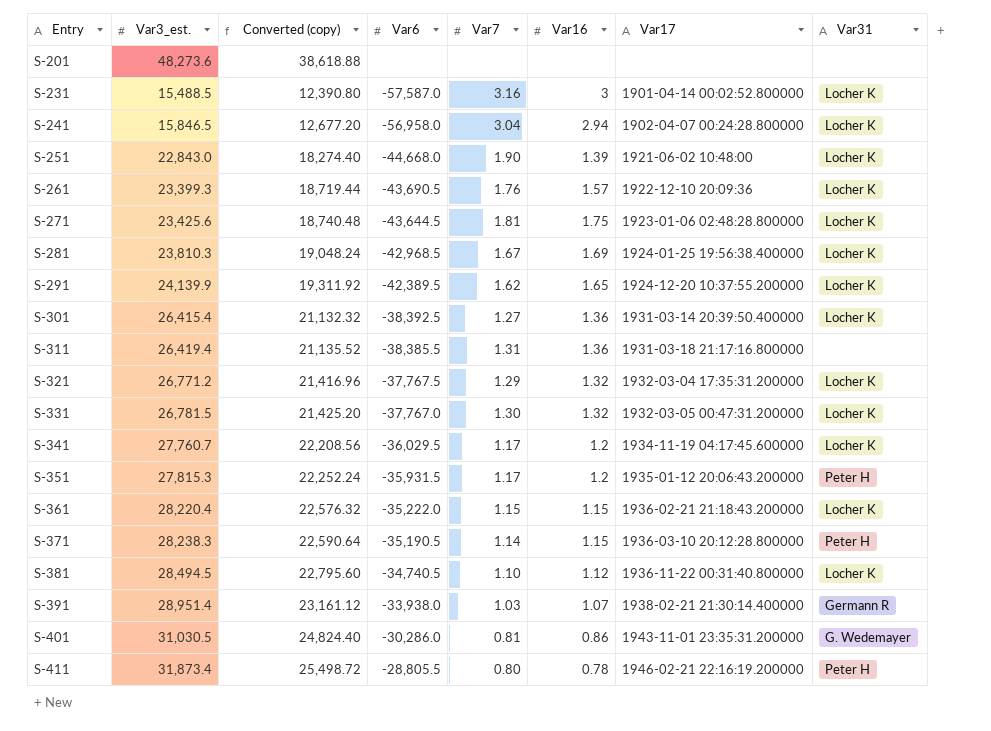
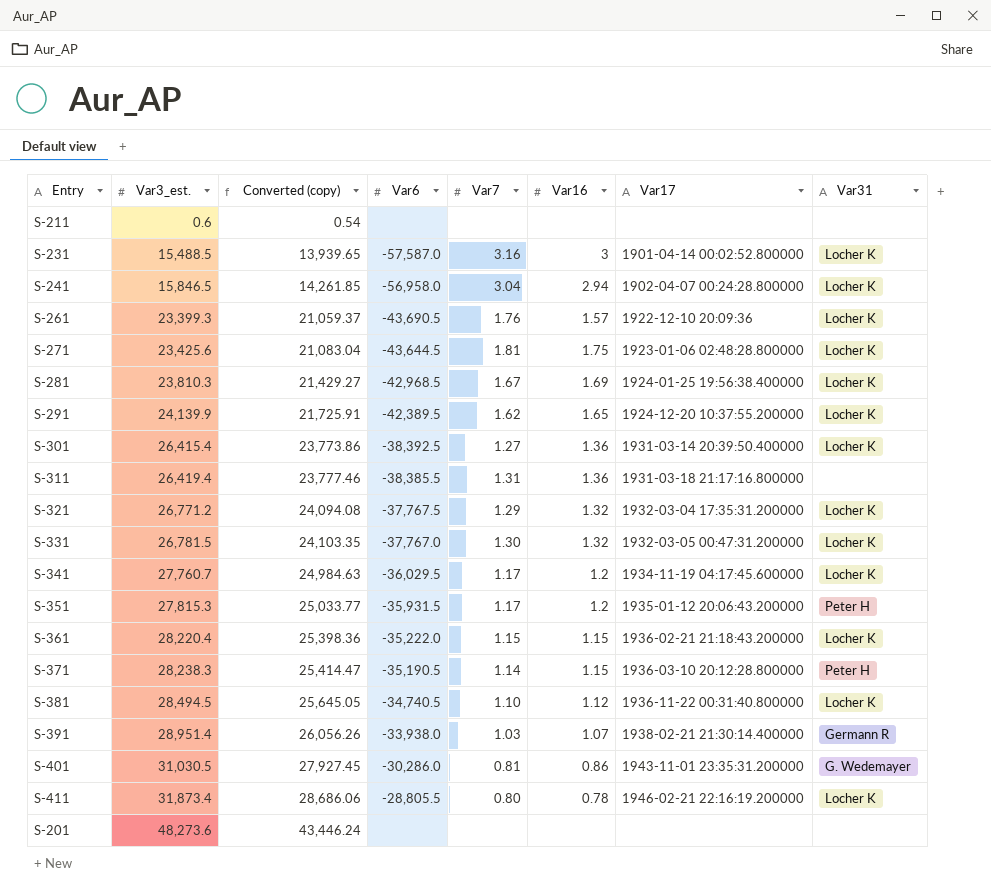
row order: Entry ascending -> Var3_est. ascending
column Converted (copy) | formula: [Var3_est.] * 0.8 -> [Var3_est.] * 0.9
row S-251: 22,843.0 | 18,274.40 | -44,668.0 | 1.90 | 1.39 | 1921-06-02 10:48:00 | Locher K -> none
row S-211: none -> 0.6 | 0.54 | none | none | none | none | none
S-411 | Var31: Peter H -> Locher K

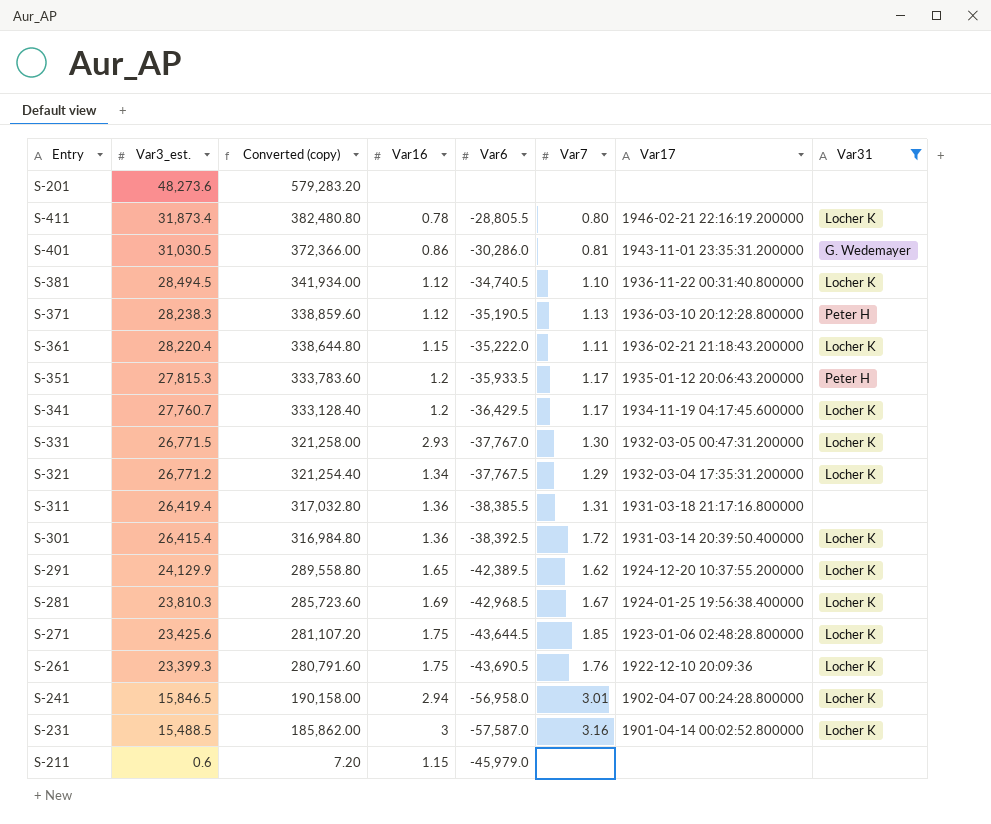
filter: none -> Var31 != Germann R
row order: Var3_est. ascending -> Var3_est. descending
column Converted (copy) | formula: [Var3_est.] * 0.9 -> [Var3_est.] * 12
column Var16 | position: 6 -> 4
S-371 | Var16: 1.15 -> 1.12
S-371 | Var7: 1.14 -> 1.13
S-361 | Var7: 1.15 -> 1.11
S-351 | Var6: -35,931.5 -> -35,933.5
S-341 | Var6: -36,029.5 -> -36,429.5
S-331 | Var3_est.: 26,781.5 -> 26,771.5
S-331 | Var16: 1.32 -> 2.93
S-321 | Var16: 1.32 -> 1.34
S-301 | Var7: 1.27 -> 1.72
S-291 | Var3_est.: 24,139.9 -> 24,129.9
S-271 | Var7: 1.81 -> 1.85
S-261 | Var16: 1.57 -> 1.75
S-241 | Var7: 3.04 -> 3.01
S-211 | Var16: none -> 1.15
S-211 | Var6: none -> -45,979.0

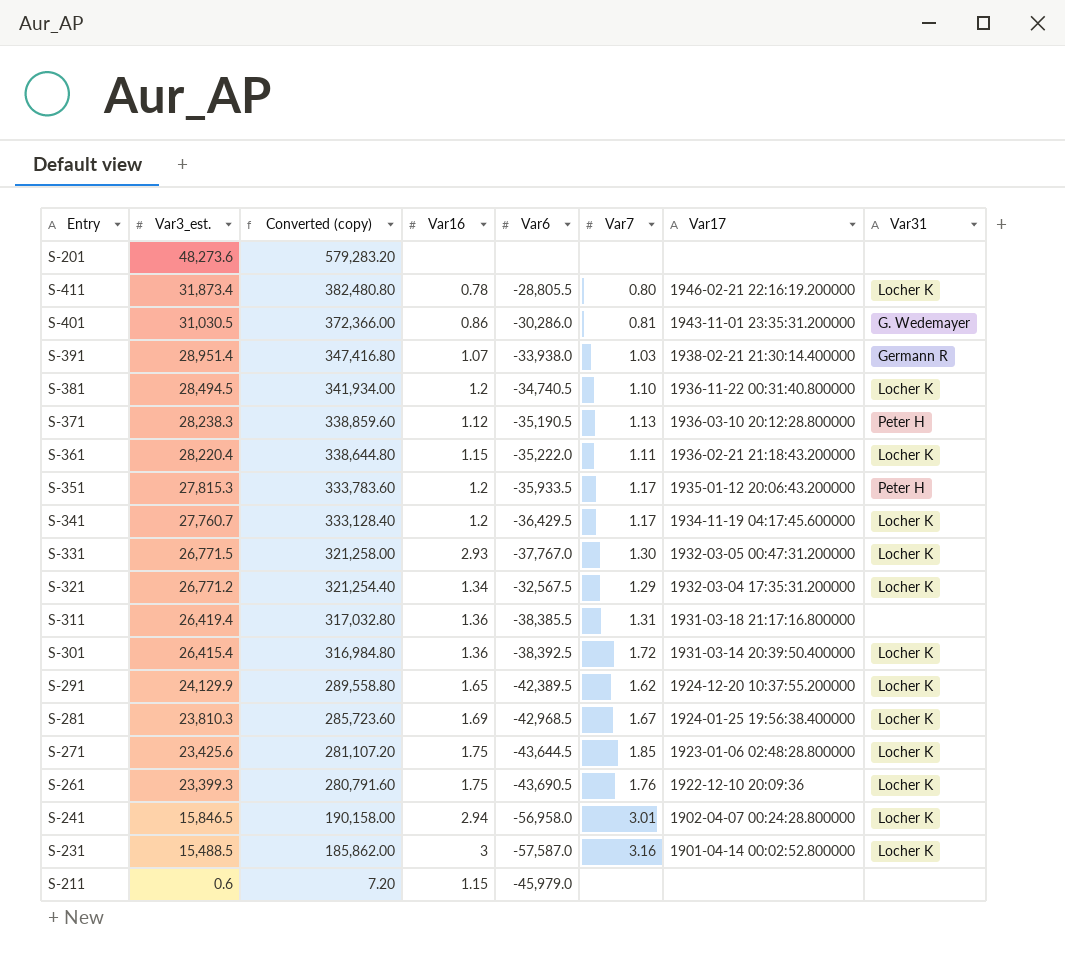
filter: Var31 != Germann R -> none
S-381 | Var16: 1.12 -> 1.2
S-321 | Var6: -37,767.5 -> -32,567.5

